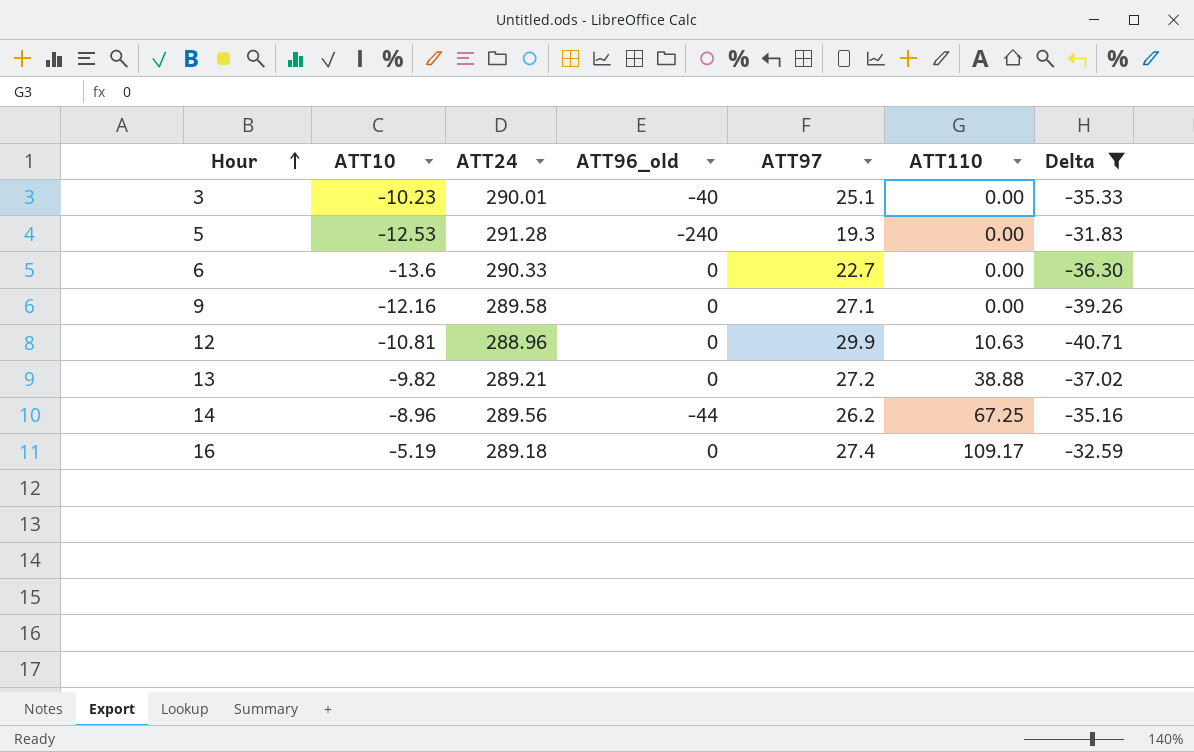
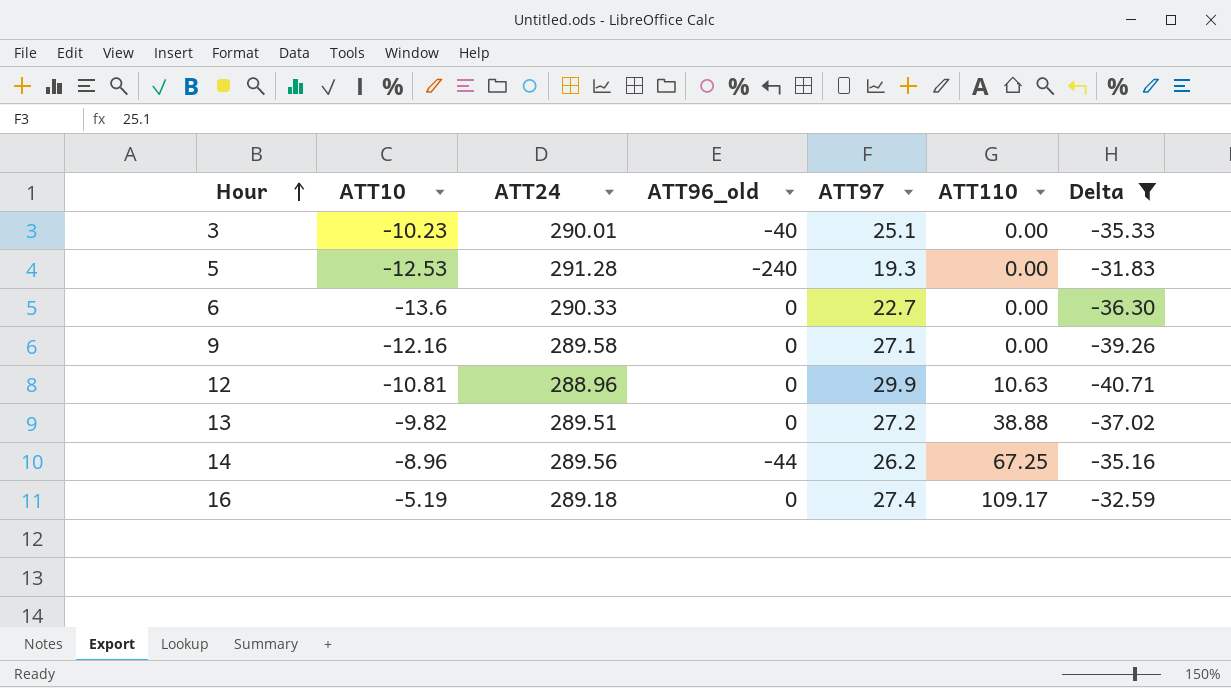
13 | ATT24: 289.21 -> 289.51

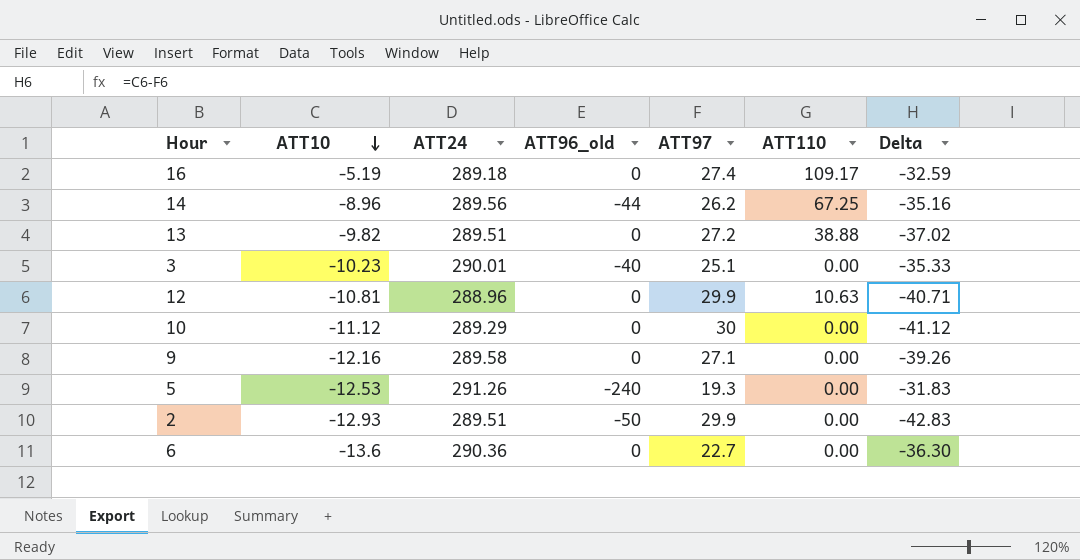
filter: Delta >= -40.71 -> none
row order: Hour ascending -> ATT10 descending
5 | ATT24: 291.28 -> 291.26
6 | ATT24: 290.33 -> 290.36

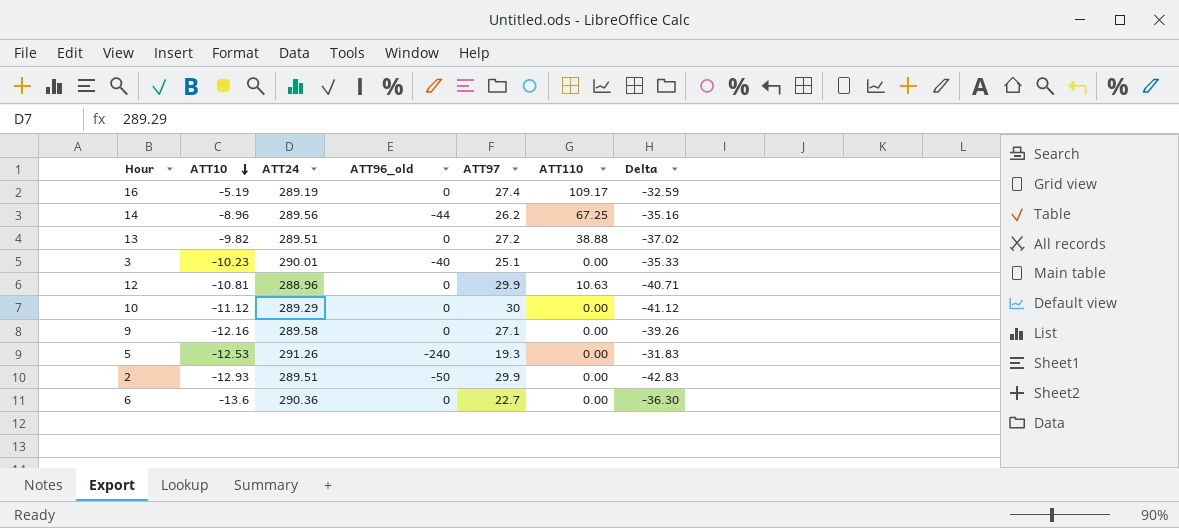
16 | ATT24: 289.18 -> 289.19

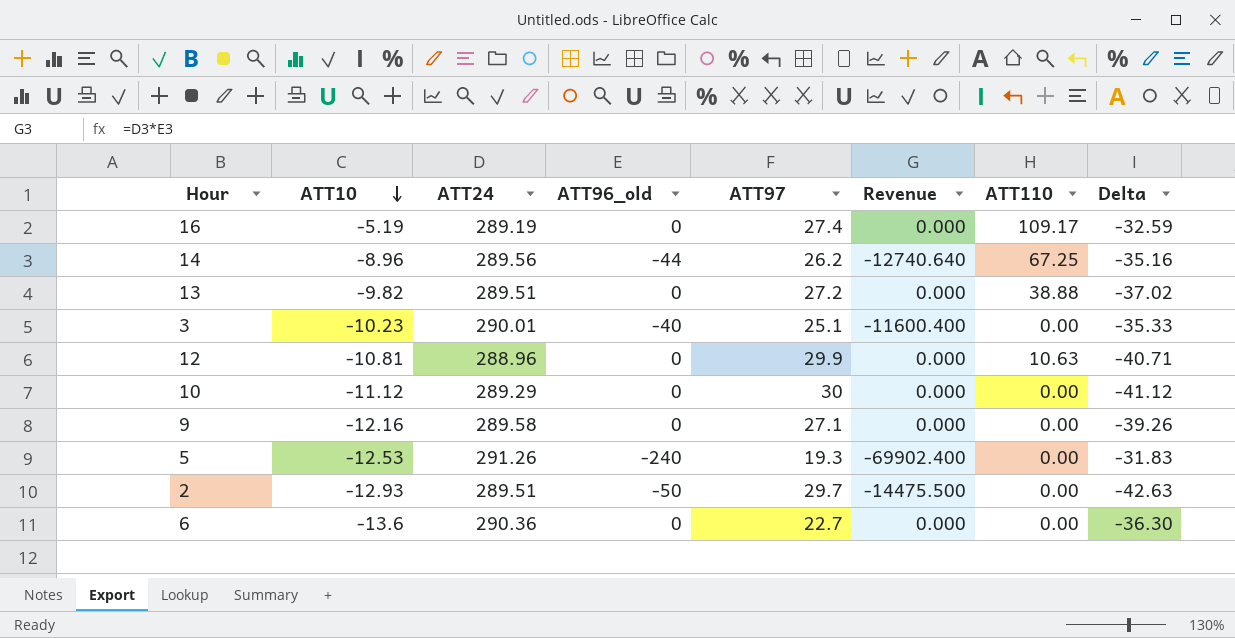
column Revenue | formula: none -> [ATT24] * [ATT96_old]
2 | ATT97: 29.9 -> 29.7
2 | Delta: -42.83 -> -42.63

